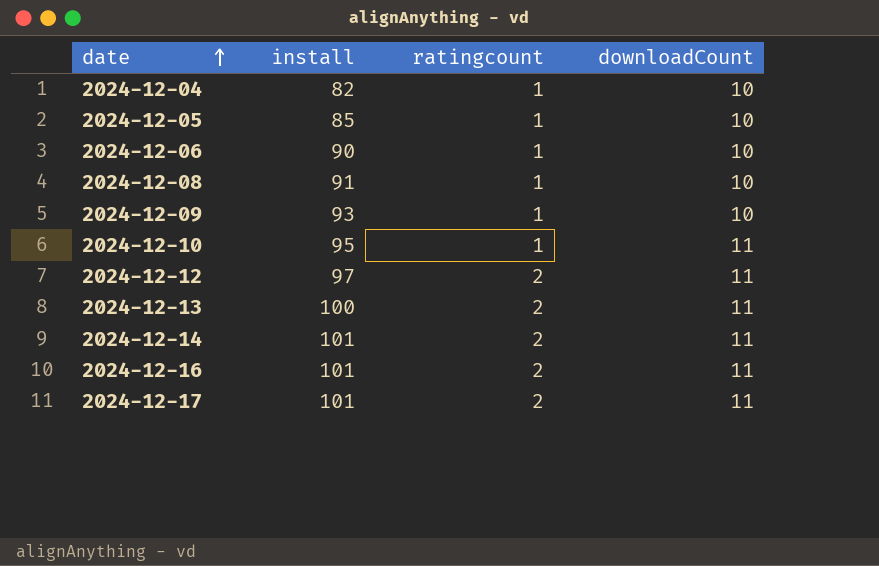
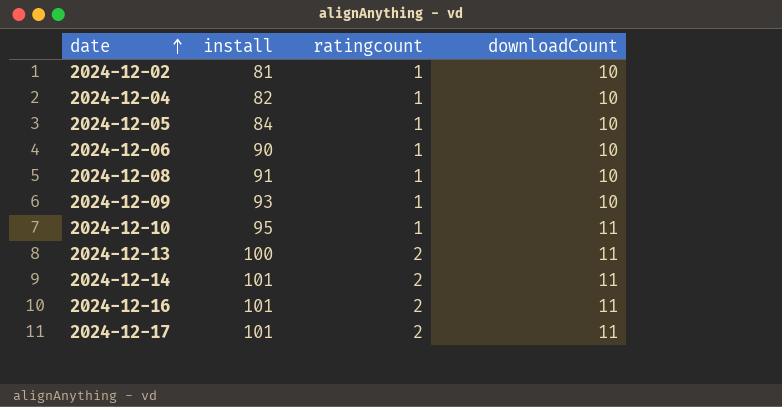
row 2024-12-12: 97 | 2 | 11 -> none
row 2024-12-02: none -> 81 | 1 | 10
2024-12-05 | install: 85 -> 84

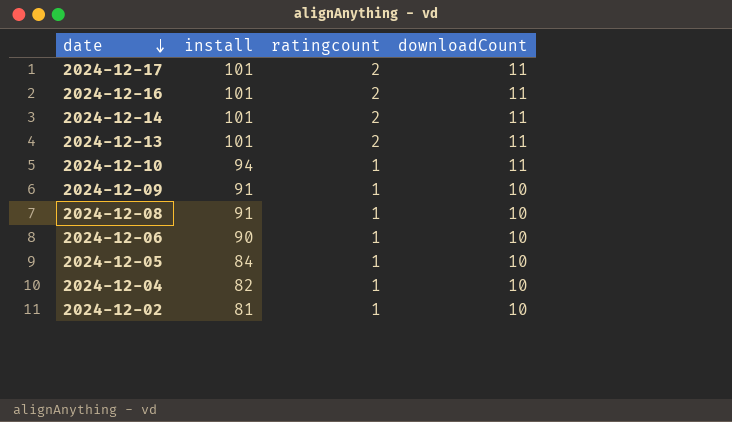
row order: date ascending -> date descending
2024-12-13 | install: 100 -> 101
2024-12-10 | install: 95 -> 94
2024-12-09 | install: 93 -> 91

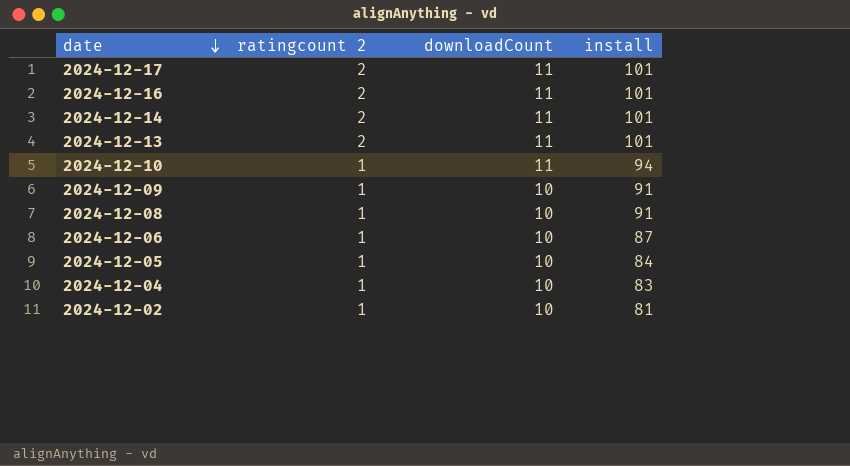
column name: ratingcount -> ratingcount 2
column install | position: 2 -> 4
2024-12-06 | install: 90 -> 87
2024-12-04 | install: 82 -> 83

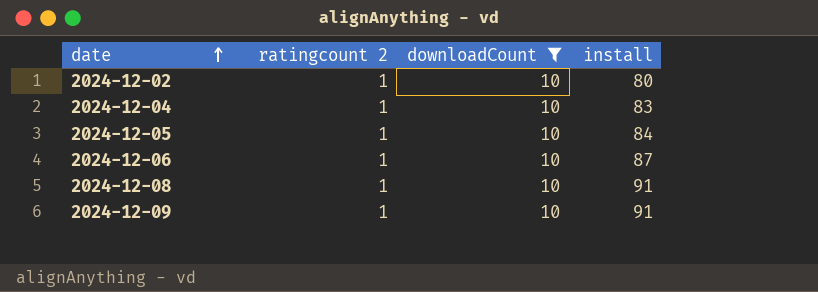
filter: none -> downloadCount = 10
row order: date descending -> date ascending
2024-12-02 | install: 81 -> 80

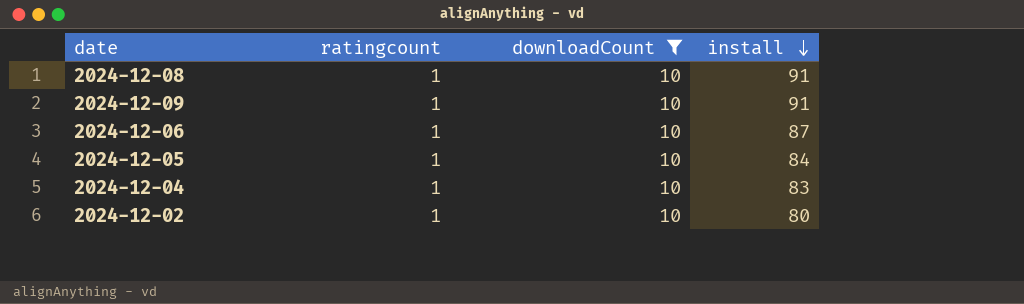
row order: date ascending -> install descending
column name: ratingcount 2 -> ratingcount

